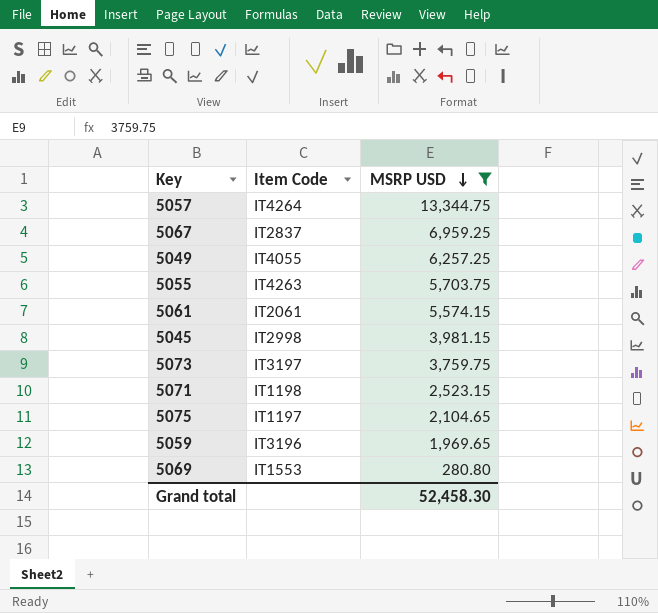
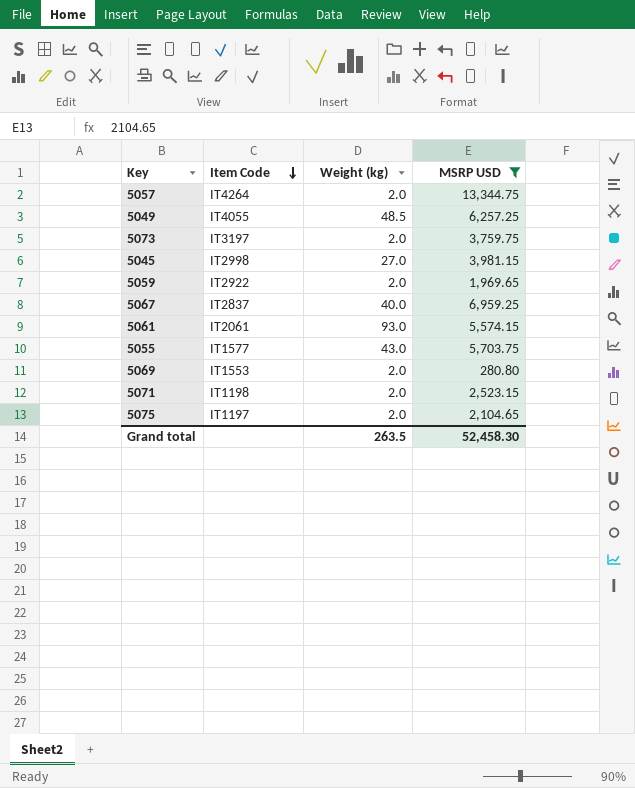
row order: MSRP USD descending -> Item Code descending
column Weight (kg) | position: none -> 3
5059 | Item Code: IT3196 -> IT2922
5055 | Item Code: IT4263 -> IT1577

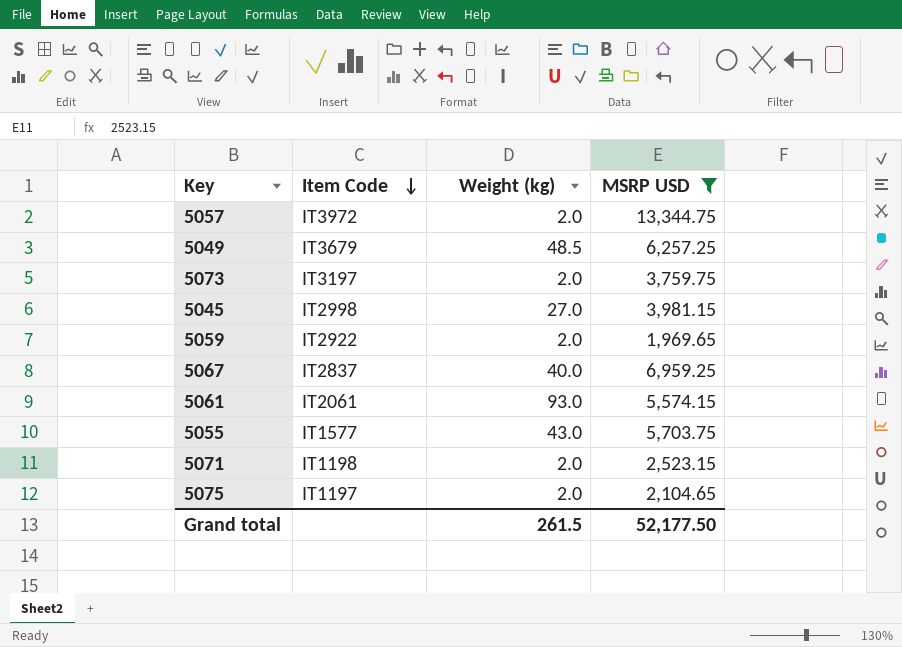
row 5069: IT1553 | 2.0 | 280.80 -> none
5057 | Item Code: IT4264 -> IT3972
5049 | Item Code: IT4055 -> IT3679
Grand total | Weight (kg): 263.5 -> 261.5
Grand total | MSRP USD: 52,458.30 -> 52,177.50

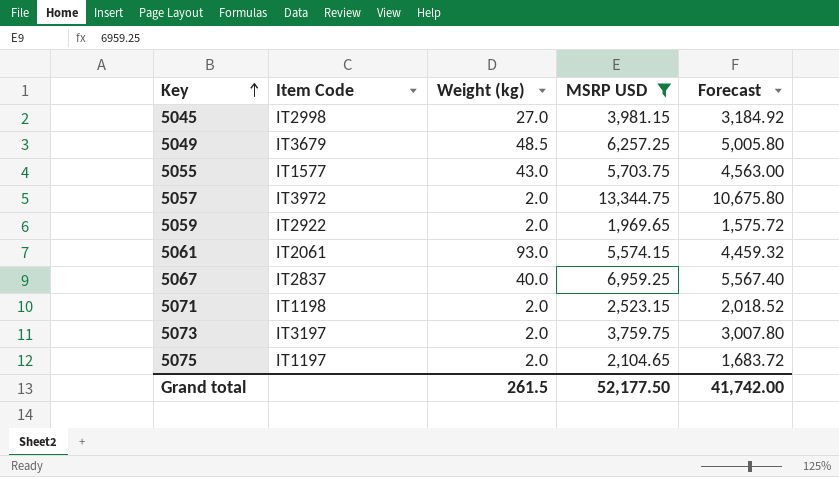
row order: Item Code descending -> Key ascending
column Forecast | formula: none -> [MSRP USD] * 0.8

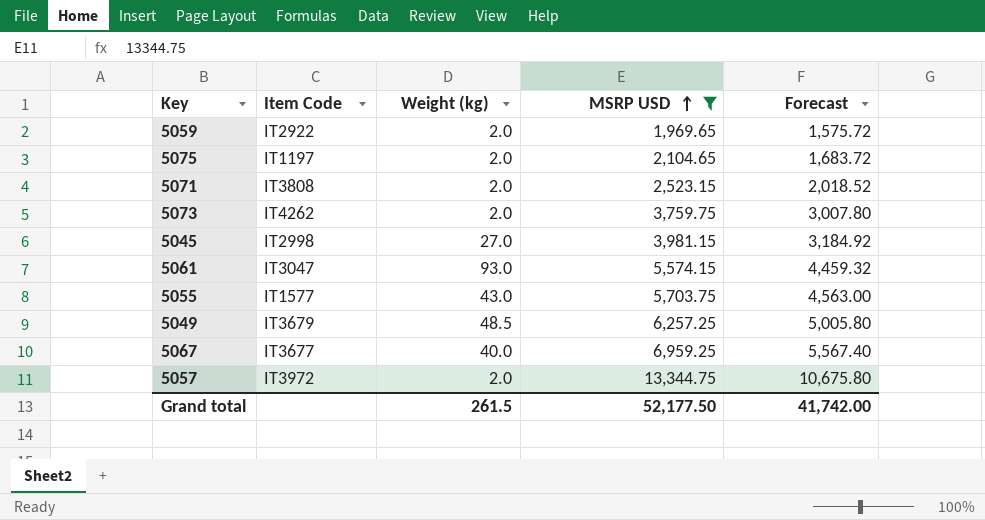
row order: Key ascending -> MSRP USD ascending
5071 | Item Code: IT1198 -> IT3808
5073 | Item Code: IT3197 -> IT4262
5061 | Item Code: IT2061 -> IT3047
5067 | Item Code: IT2837 -> IT3677

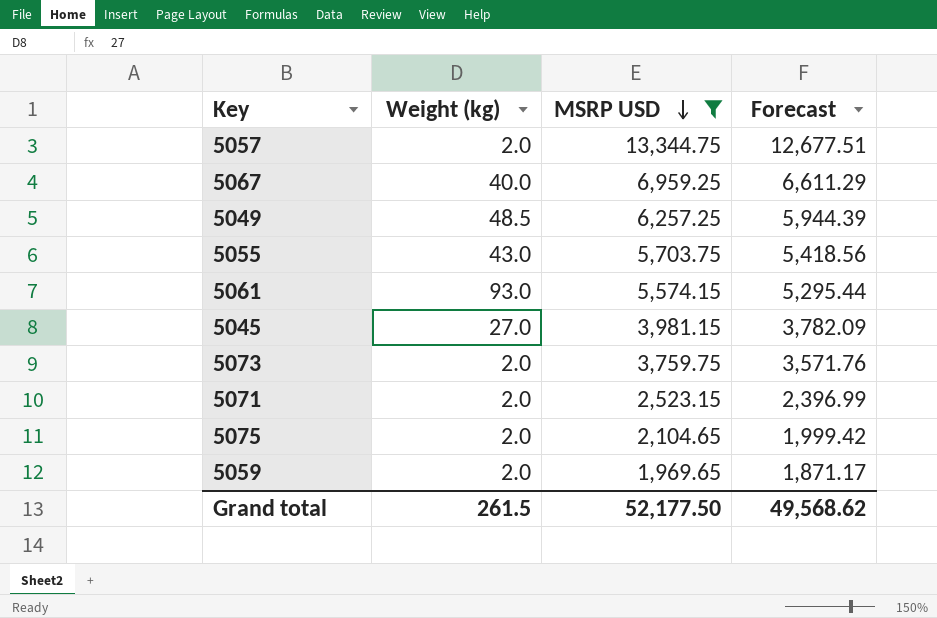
row order: MSRP USD ascending -> MSRP USD descending
column Item Code | position: 2 -> none
column Forecast | formula: [MSRP USD] * 0.8 -> [MSRP USD] * 0.95
Grand total | Forecast: 41,742.00 -> 49,568.62

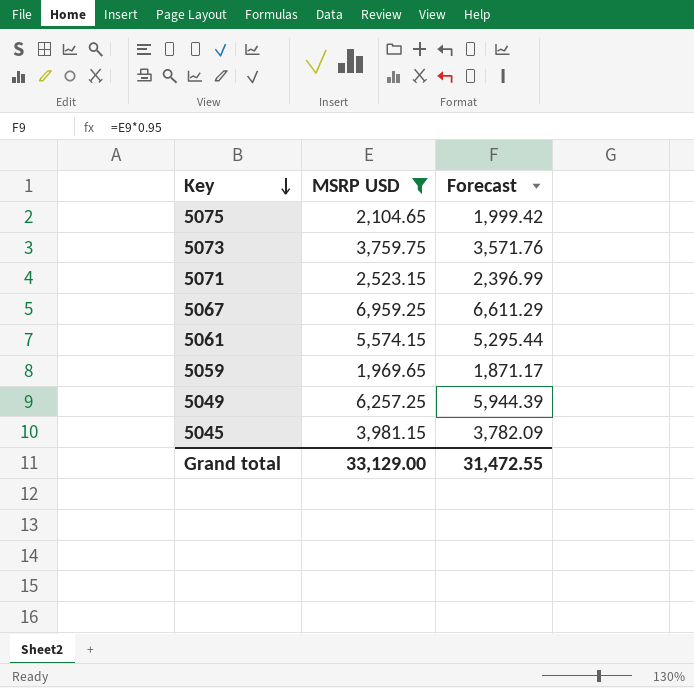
row order: MSRP USD descending -> Key descending
column Weight (kg) | position: 2 -> none
row 5057: 2.0 | 13,344.75 | 12,677.51 -> none
row 5055: 43.0 | 5,703.75 | 5,418.56 -> none
Grand total | MSRP USD: 52,177.50 -> 33,129.00
Grand total | Forecast: 49,568.62 -> 31,472.55

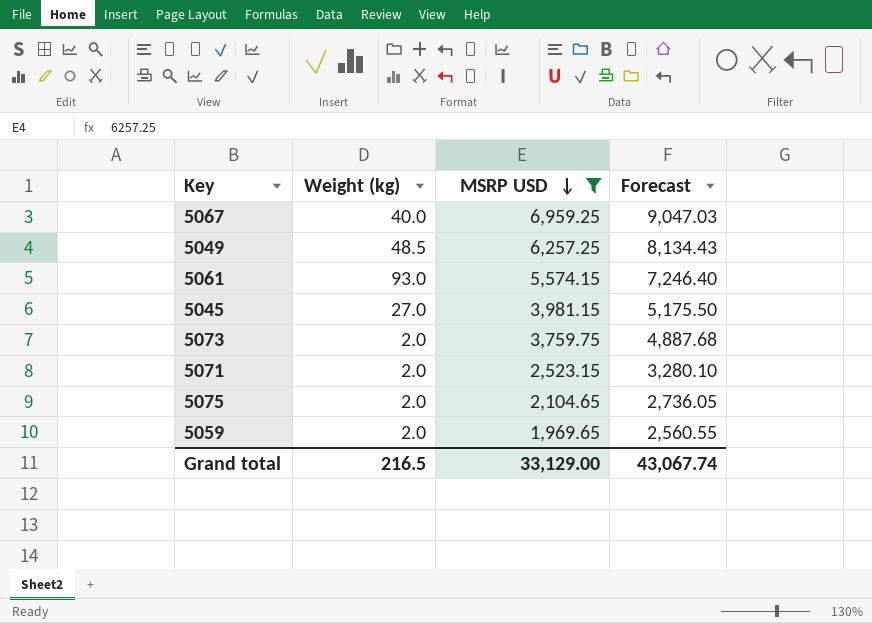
row order: Key descending -> MSRP USD descending
column Weight (kg) | position: none -> 2
column Forecast | formula: [MSRP USD] * 0.95 -> [MSRP USD] * 1.3
Grand total | Forecast: 31,472.55 -> 43,067.74

